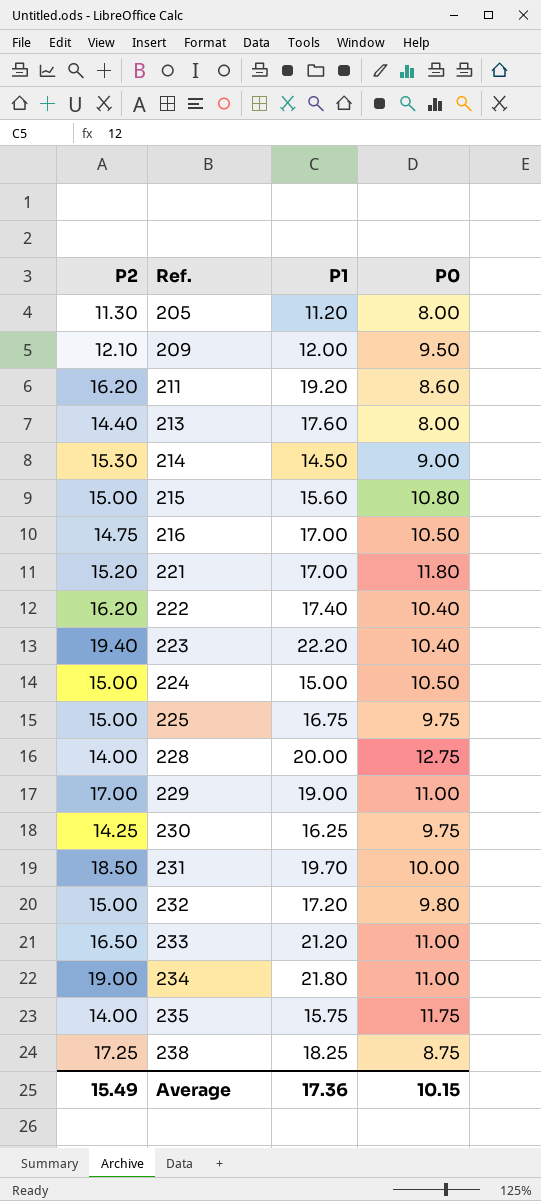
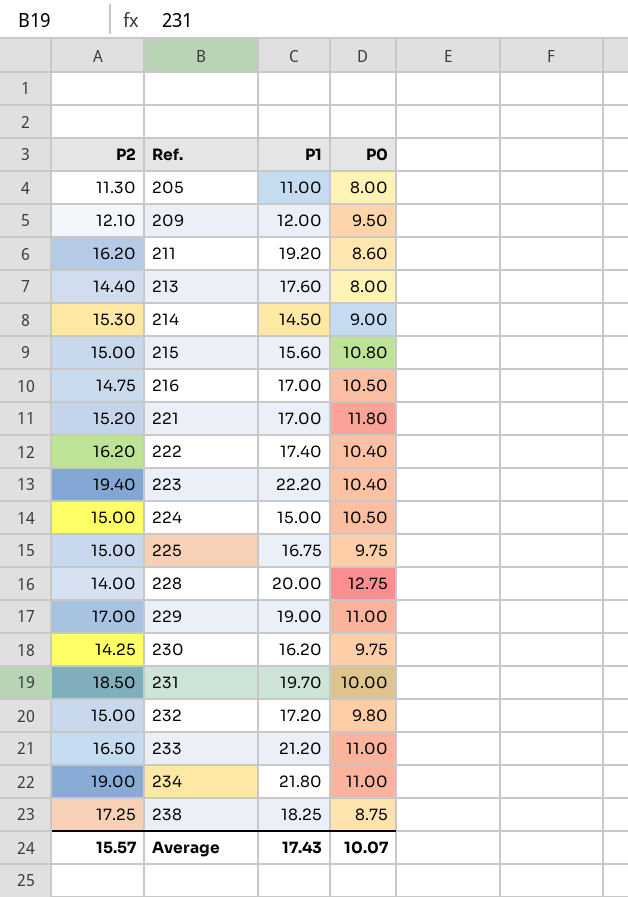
row 235: 14.00 | 15.75 | 11.75 -> none
205 | P1: 11.20 -> 11.00
230 | P1: 16.25 -> 16.20
Average | P2: 15.49 -> 15.57
Average | P1: 17.36 -> 17.43
Average | P0: 10.15 -> 10.07

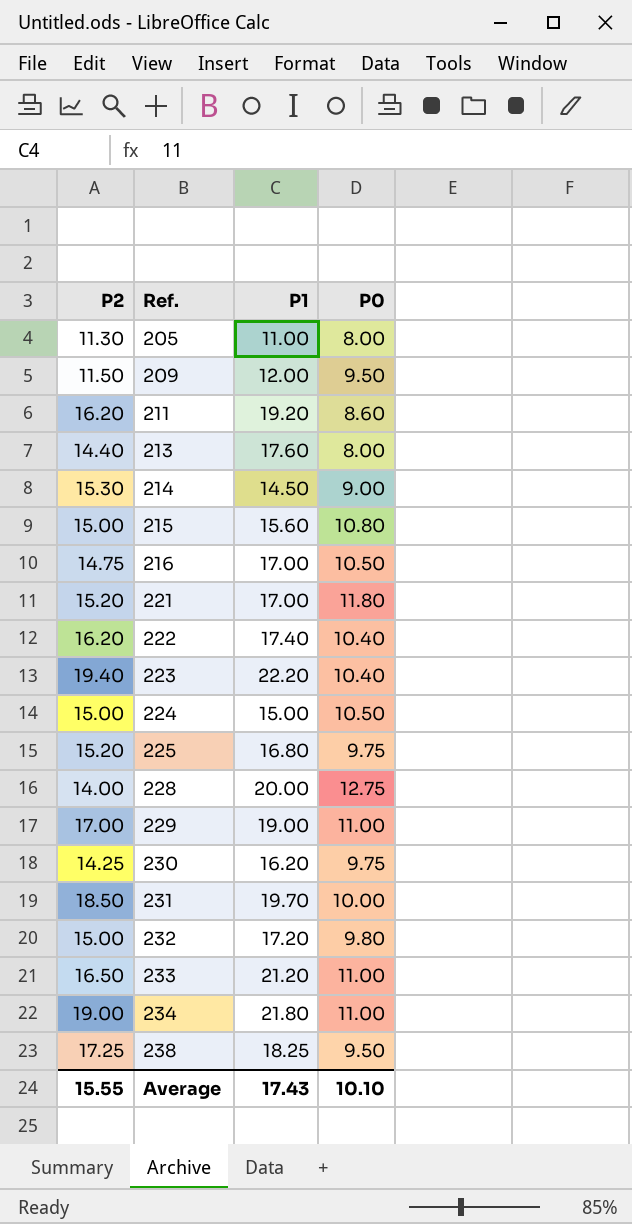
209 | P2: 12.10 -> 11.50
225 | P2: 15.00 -> 15.20
225 | P1: 16.75 -> 16.80
238 | P0: 8.75 -> 9.50
Average | P2: 15.57 -> 15.55
Average | P0: 10.07 -> 10.10

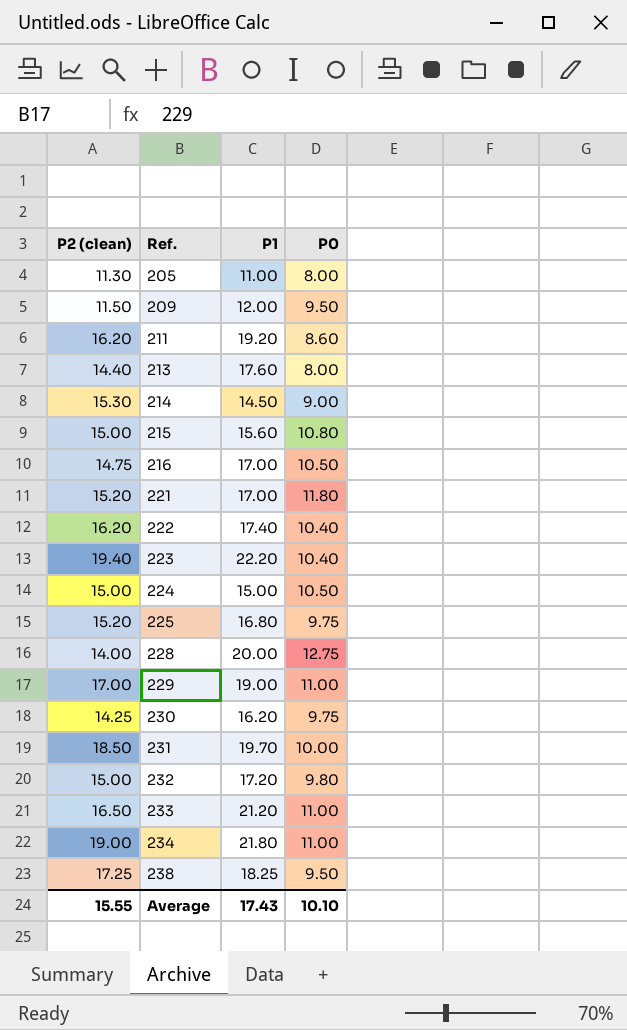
column name: P2 -> P2 (clean)

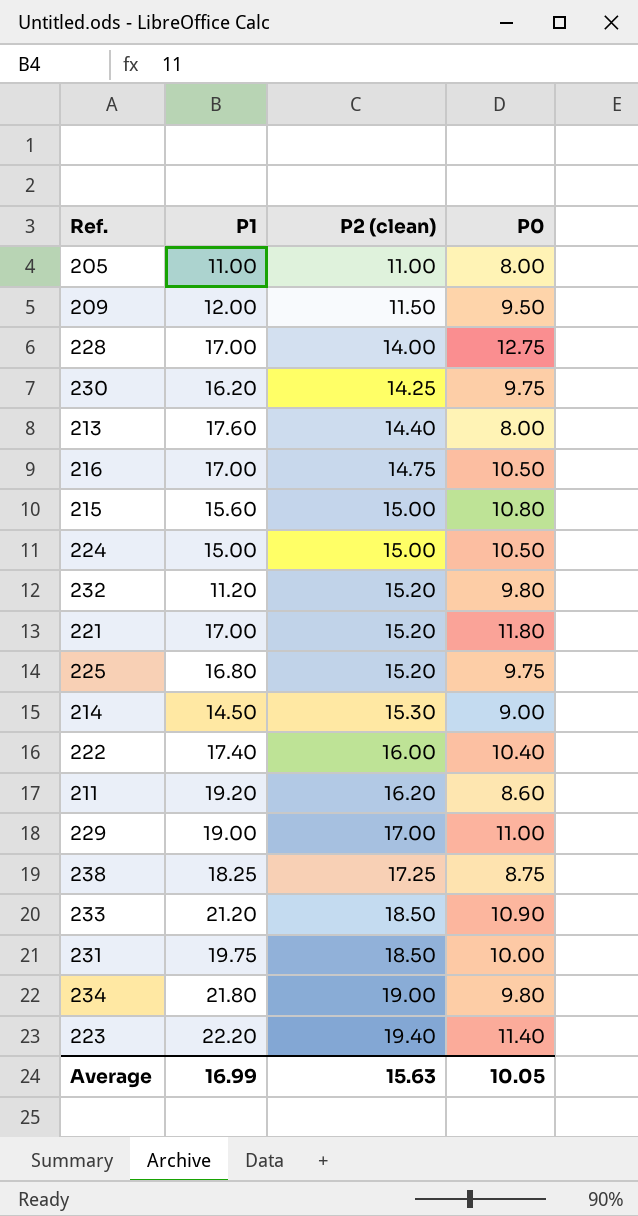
row order: Ref. ascending -> P2 (clean) ascending
column P2 (clean) | position: 1 -> 3
205 | P2 (clean): 11.30 -> 11.00
228 | P1: 20.00 -> 17.00
232 | P1: 17.20 -> 11.20
232 | P2 (clean): 15.00 -> 15.20
222 | P2 (clean): 16.20 -> 16.00
238 | P0: 9.50 -> 8.75
233 | P2 (clean): 16.50 -> 18.50
233 | P0: 11.00 -> 10.90
231 | P1: 19.70 -> 19.75
234 | P0: 11.00 -> 9.80
223 | P0: 10.40 -> 11.40
Average | P1: 17.43 -> 16.99
Average | P2 (clean): 15.55 -> 15.63
Average | P0: 10.10 -> 10.05

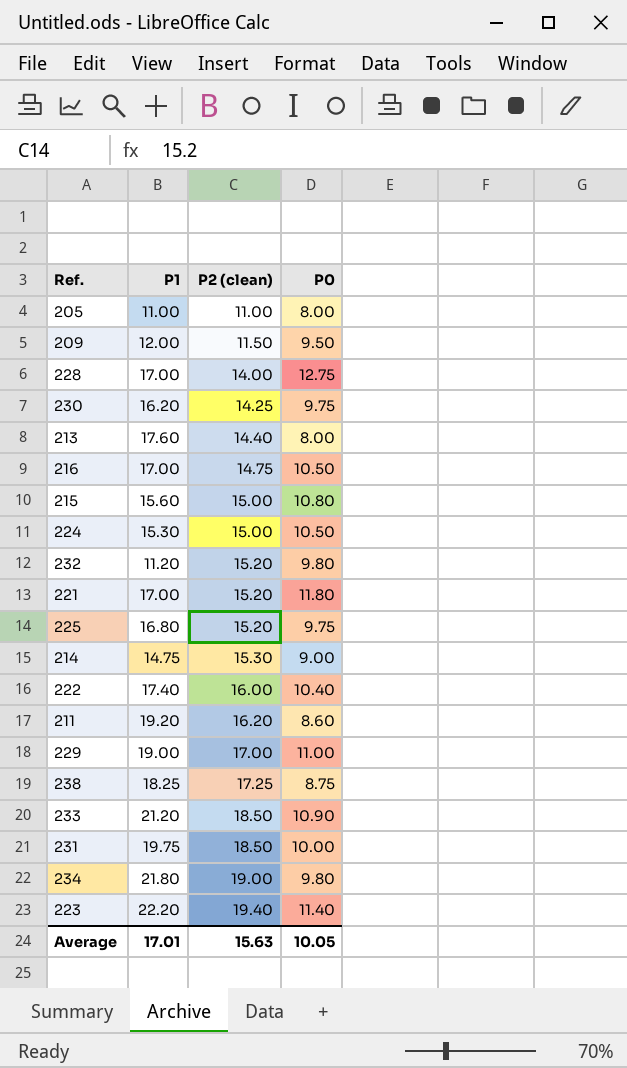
224 | P1: 15.00 -> 15.30
214 | P1: 14.50 -> 14.75
Average | P1: 16.99 -> 17.01

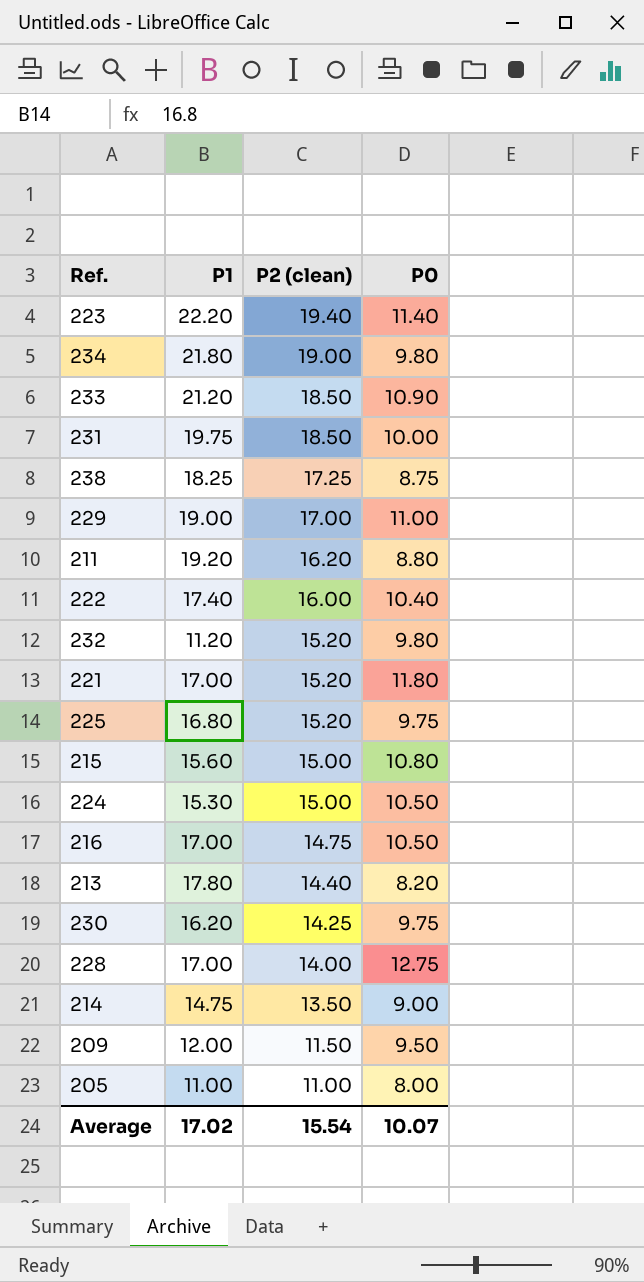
row order: P2 (clean) ascending -> P2 (clean) descending
211 | P0: 8.60 -> 8.80
213 | P1: 17.60 -> 17.80
213 | P0: 8.00 -> 8.20
214 | P2 (clean): 15.30 -> 13.50
Average | P1: 17.01 -> 17.02
Average | P2 (clean): 15.63 -> 15.54
Average | P0: 10.05 -> 10.07

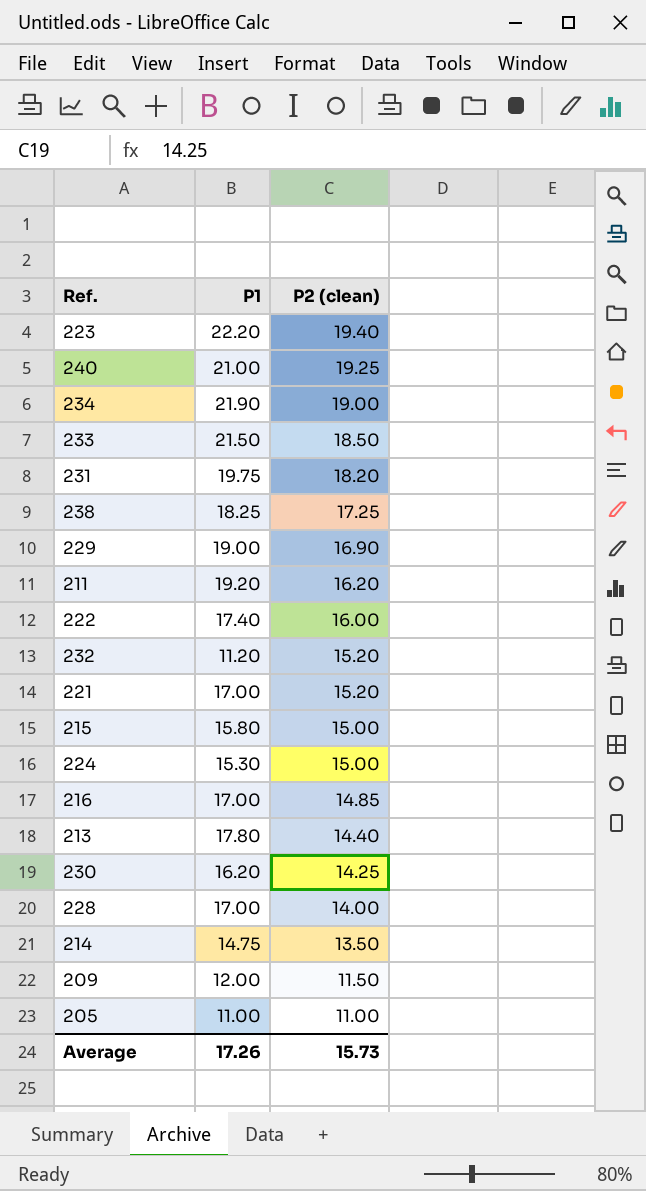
column P0 | position: 4 -> none
row 225: 16.80 | 15.20 | 9.75 -> none
row 240: none -> 21.00 | 19.25
234 | P1: 21.80 -> 21.90
233 | P1: 21.20 -> 21.50
231 | P2 (clean): 18.50 -> 18.20
229 | P2 (clean): 17.00 -> 16.90
215 | P1: 15.60 -> 15.80
216 | P2 (clean): 14.75 -> 14.85
Average | P1: 17.02 -> 17.26
Average | P2 (clean): 15.54 -> 15.73

